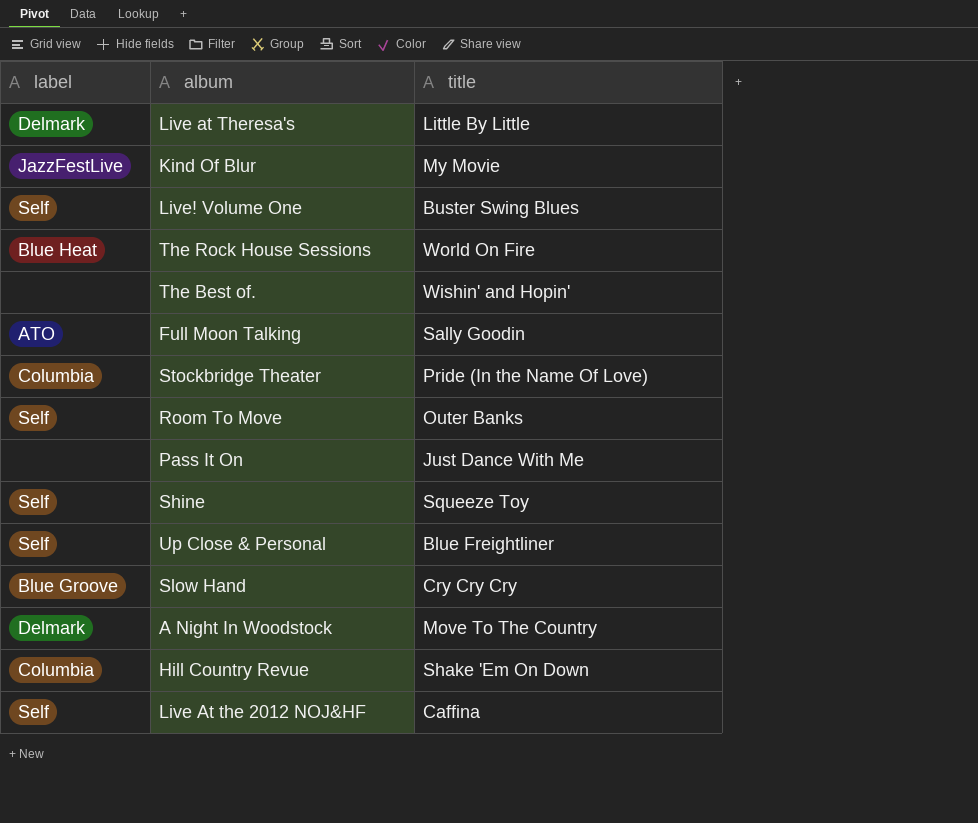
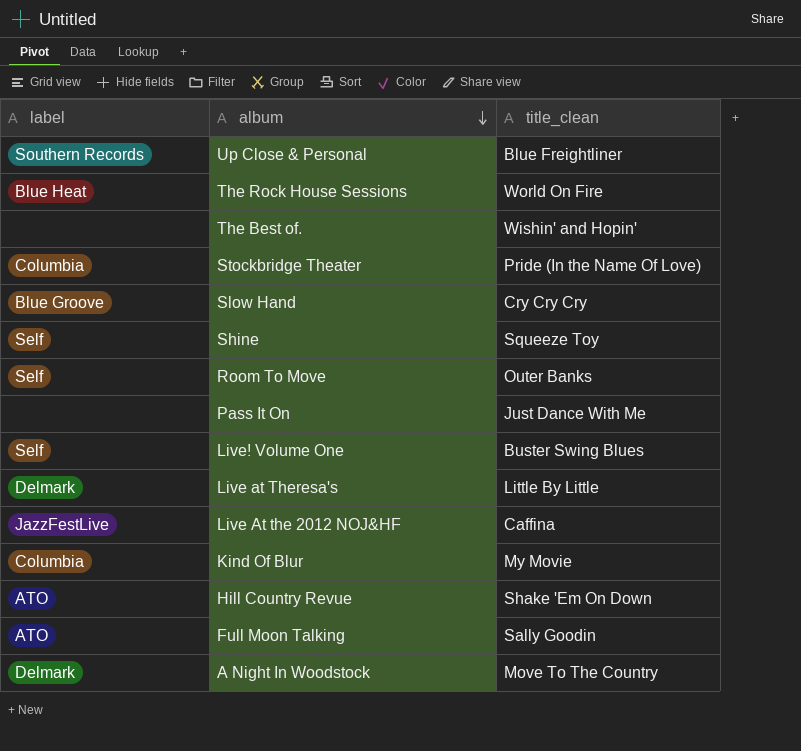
row order: none -> album descending
column name: title -> title_clean
Up Close & Personal | label: Self -> Southern Records
Live At the 2012 NOJ&HF | label: Self -> JazzFestLive
Kind Of Blur | label: JazzFestLive -> Columbia
Hill Country Revue | label: Columbia -> ATO

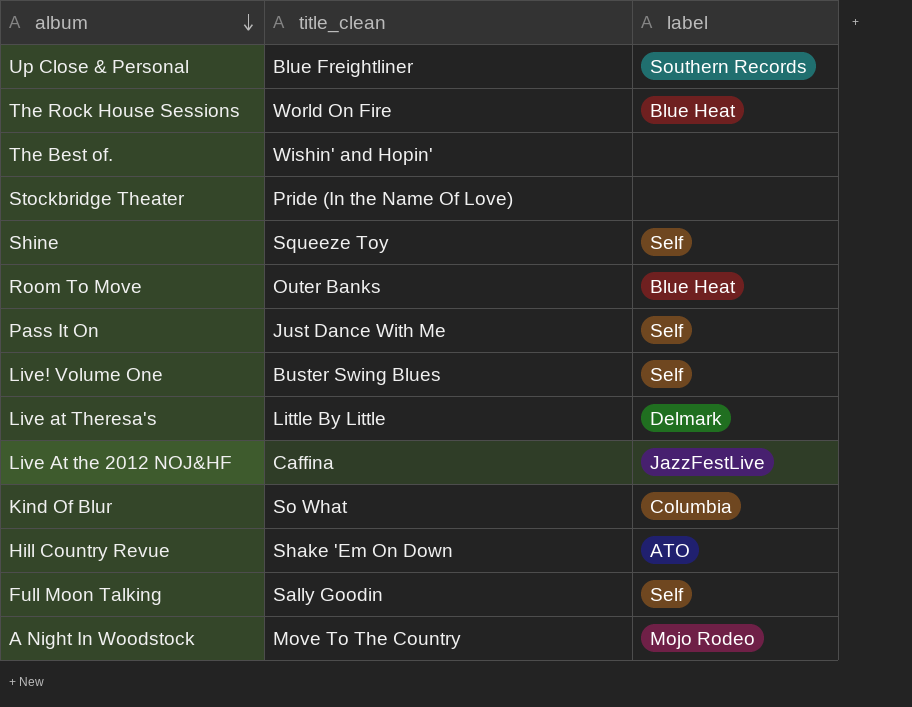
column label | position: 1 -> 3
row Slow Hand: Blue Groove | Cry Cry Cry -> none
Stockbridge Theater | label: Columbia -> none
Room To Move | label: Self -> Blue Heat
Pass It On | label: none -> Self
Kind Of Blur | title_clean: My Movie -> So What
Full Moon Talking | label: ATO -> Self
A Night In Woodstock | label: Delmark -> Mojo Rodeo

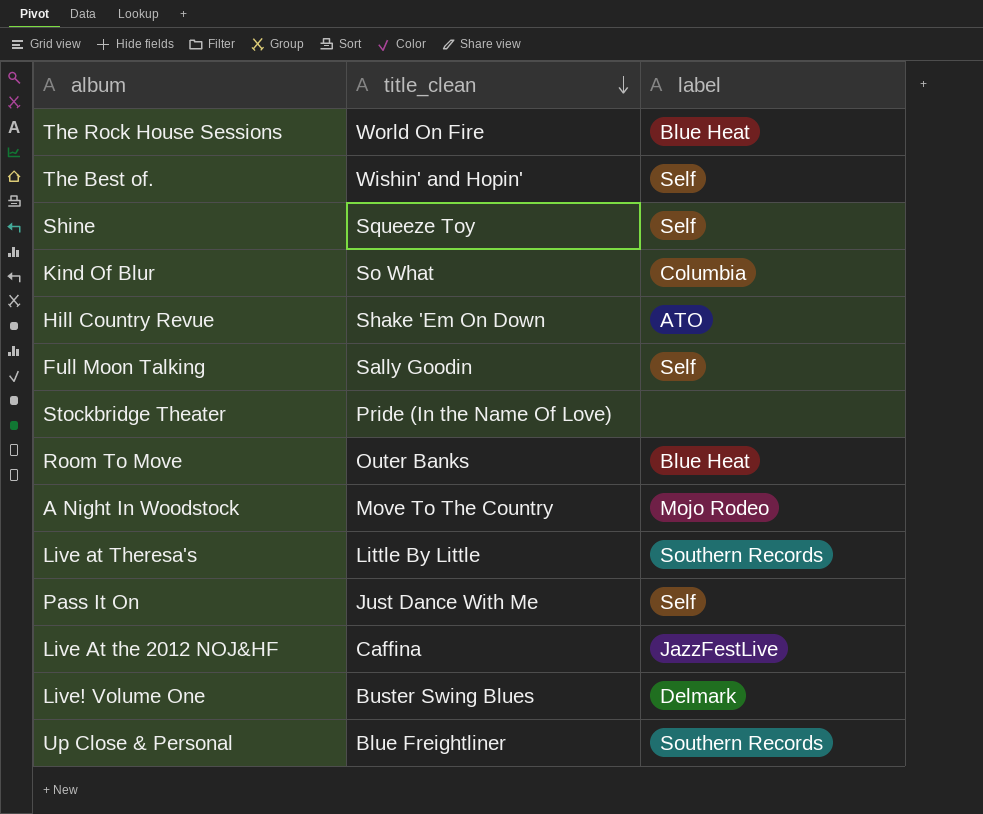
row order: album descending -> title_clean descending
The Best of. | label: none -> Self
Live at Theresa's | label: Delmark -> Southern Records
Live! Volume One | label: Self -> Delmark

